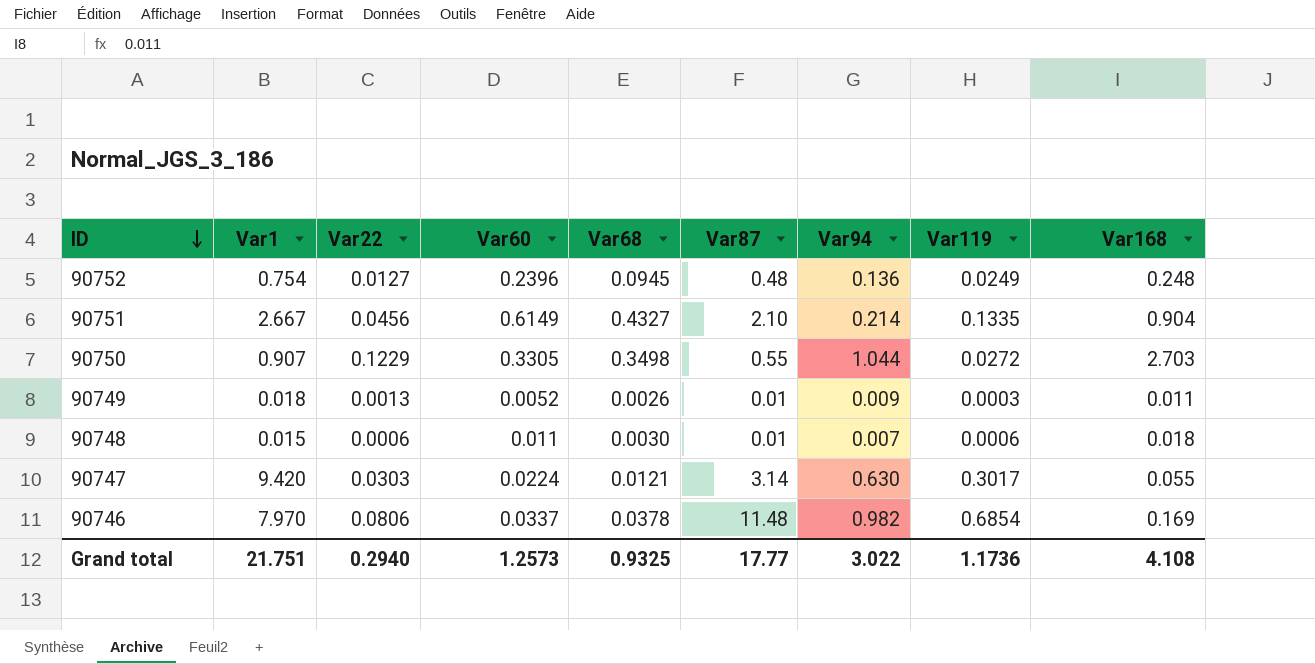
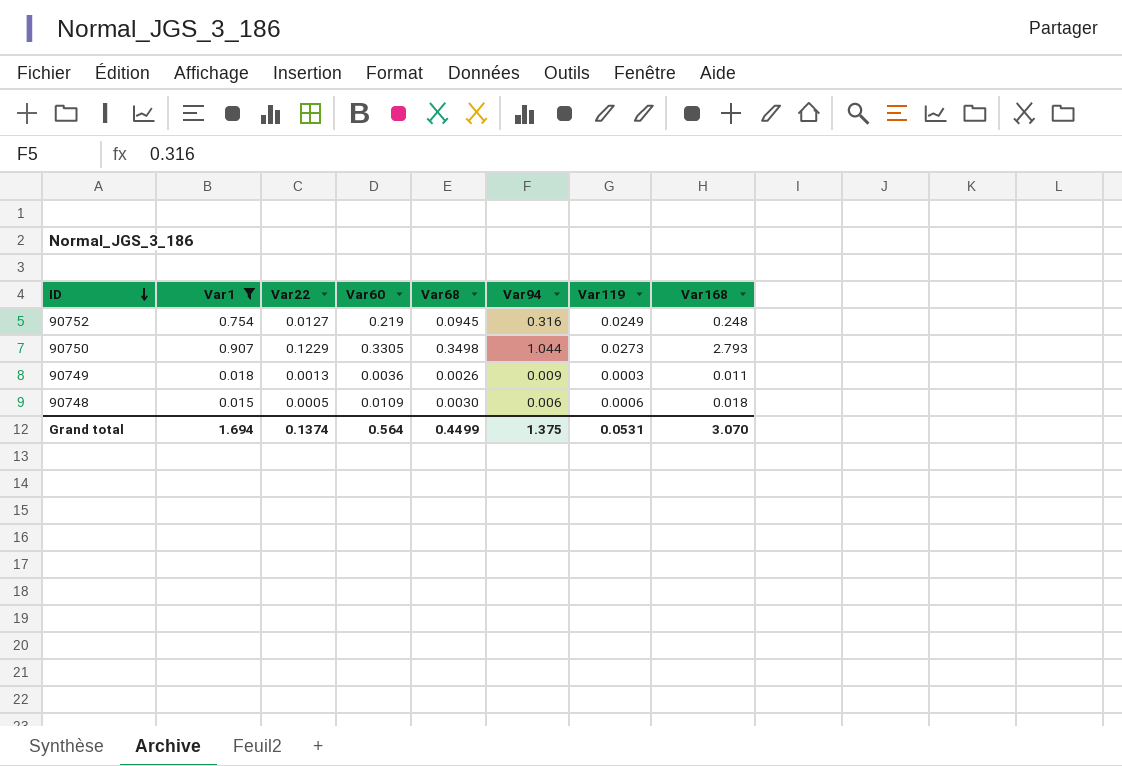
filter: none -> Var1 <= 0.907
column Var87 | position: 6 -> none
90752 | Var60: 0.2396 -> 0.219
90752 | Var94: 0.136 -> 0.316
90750 | Var119: 0.0272 -> 0.0273
90750 | Var168: 2.703 -> 2.793
90749 | Var60: 0.0052 -> 0.0036
90748 | Var22: 0.0006 -> 0.0005
90748 | Var60: 0.011 -> 0.0109
90748 | Var94: 0.007 -> 0.006
Grand total | Var1: 21.751 -> 1.694
Grand total | Var22: 0.2940 -> 0.1374
Grand total | Var60: 1.2573 -> 0.564
Grand total | Var68: 0.9325 -> 0.4499
Grand total | Var94: 3.022 -> 1.375
Grand total | Var119: 1.1736 -> 0.0531
Grand total | Var168: 4.108 -> 3.070

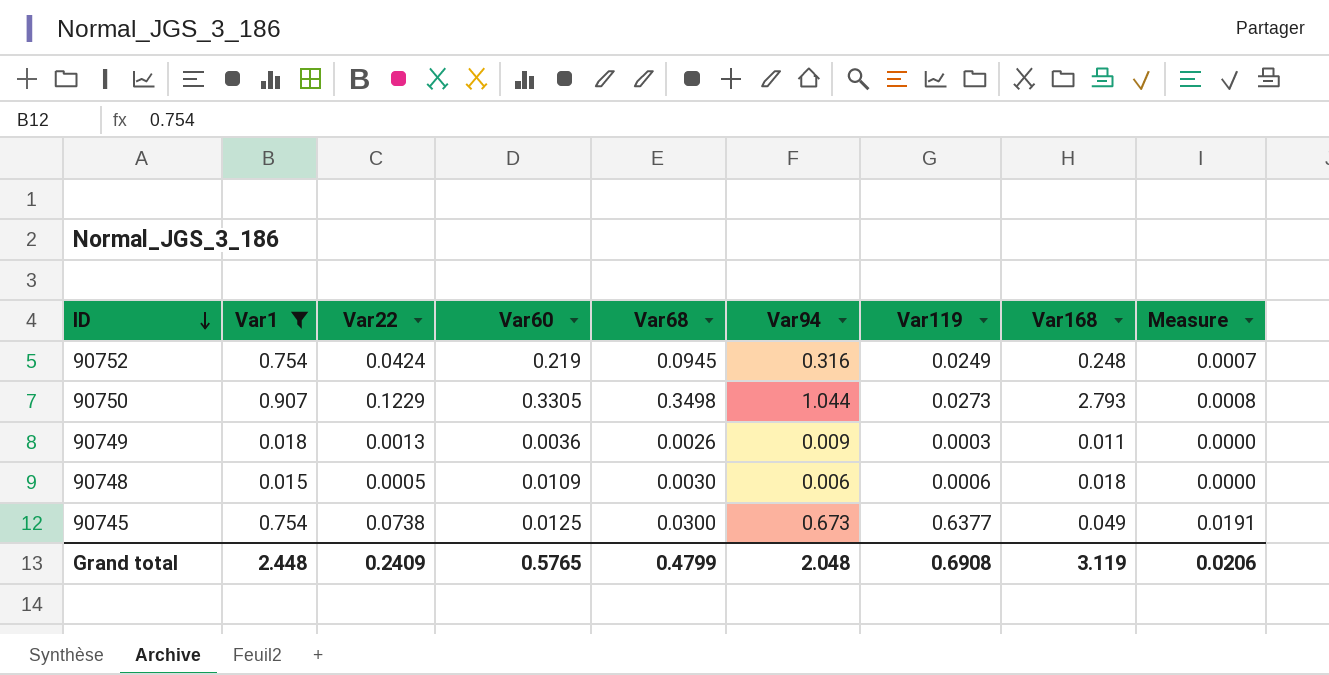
column Measure | formula: none -> [Var119] * 0.03
90752 | Var22: 0.0127 -> 0.0424
row 90745: none -> 0.754 | 0.0738 | 0.0125 | 0.0300 | 0.673 | 0.6377 | 0.049 | 0.0191
Grand total | Var1: 1.694 -> 2.448
Grand total | Var22: 0.1374 -> 0.2409
Grand total | Var60: 0.564 -> 0.5765
Grand total | Var68: 0.4499 -> 0.4799
Grand total | Var94: 1.375 -> 2.048
Grand total | Var119: 0.0531 -> 0.6908
Grand total | Var168: 3.070 -> 3.119

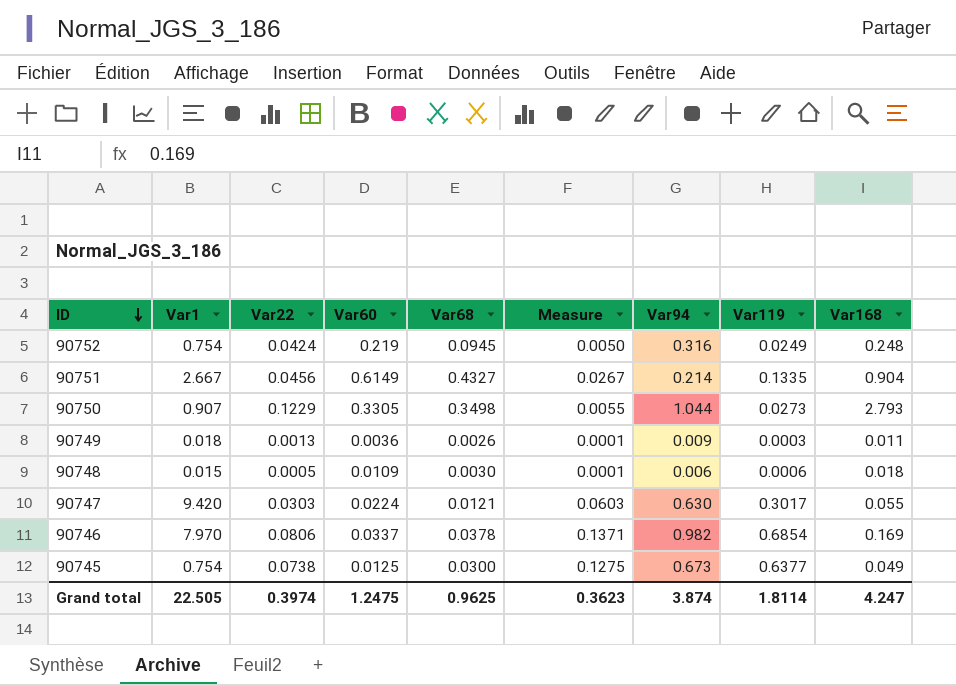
filter: Var1 <= 0.907 -> none
column Measure | formula: [Var119] * 0.03 -> [Var119] * 0.2
column Measure | position: 9 -> 6
Grand total | Var1: 2.448 -> 22.505
Grand total | Var22: 0.2409 -> 0.3974
Grand total | Var60: 0.5765 -> 1.2475
Grand total | Var68: 0.4799 -> 0.9625
Grand total | Measure: 0.0206 -> 0.3623
Grand total | Var94: 2.048 -> 3.874
Grand total | Var119: 0.6908 -> 1.8114
Grand total | Var168: 3.119 -> 4.247

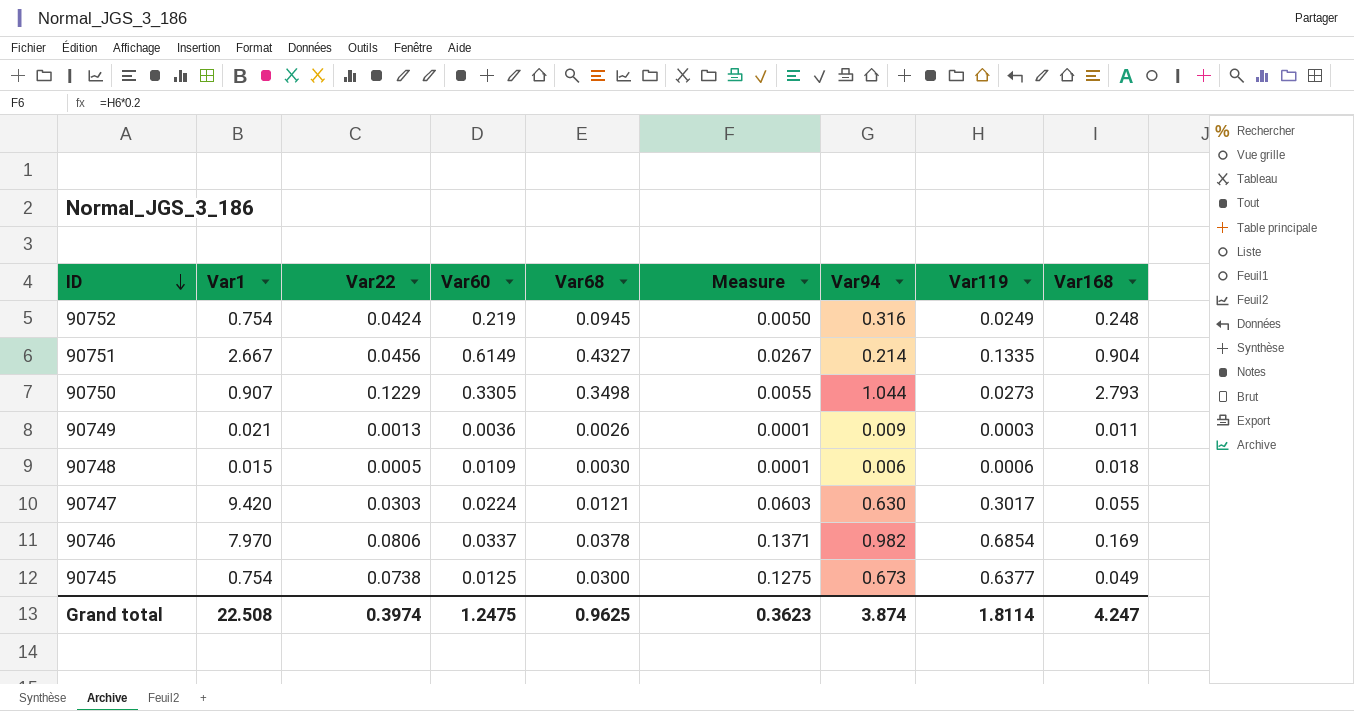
90749 | Var1: 0.018 -> 0.021
Grand total | Var1: 22.505 -> 22.508

